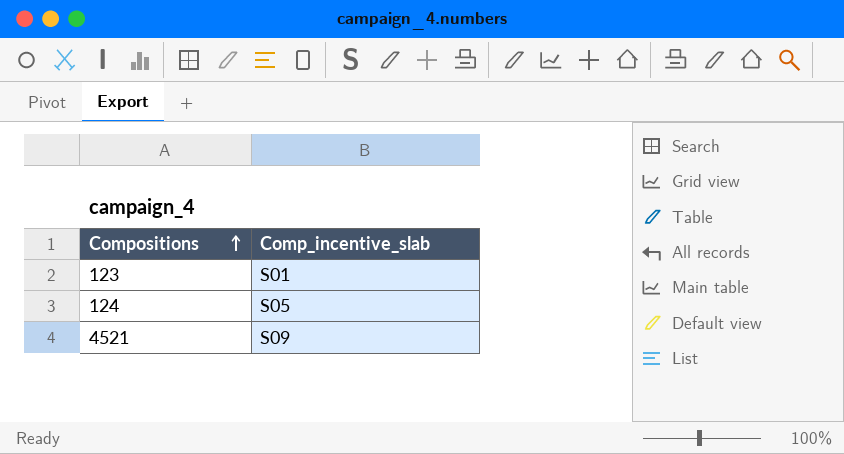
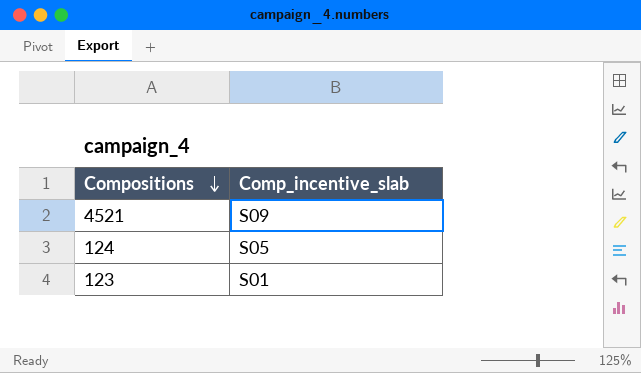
row order: Compositions ascending -> Compositions descending

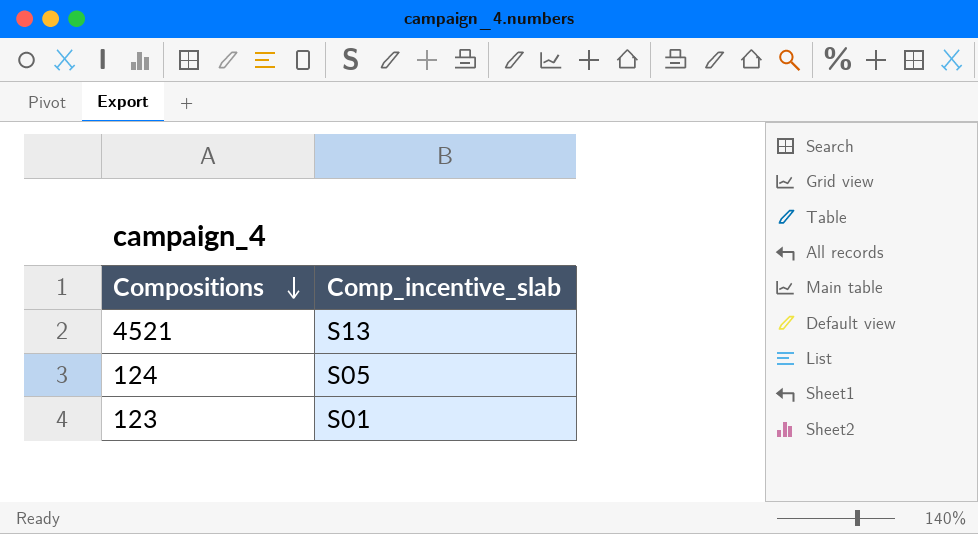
4521 | Comp_incentive_slab: S09 -> S13

